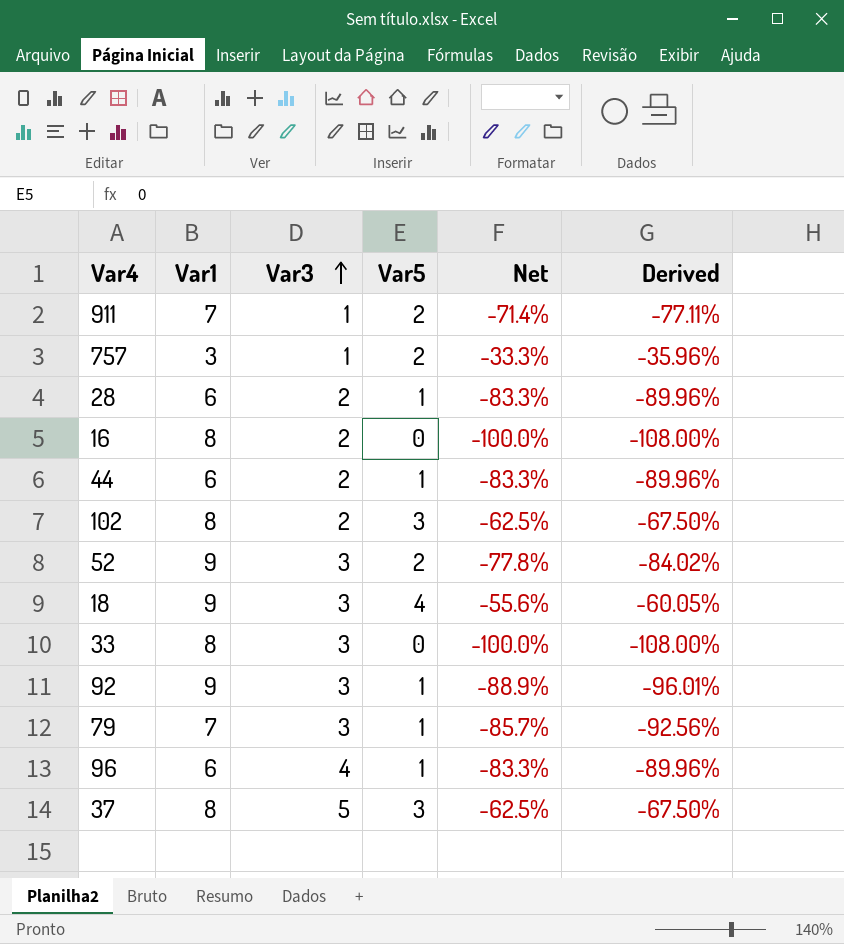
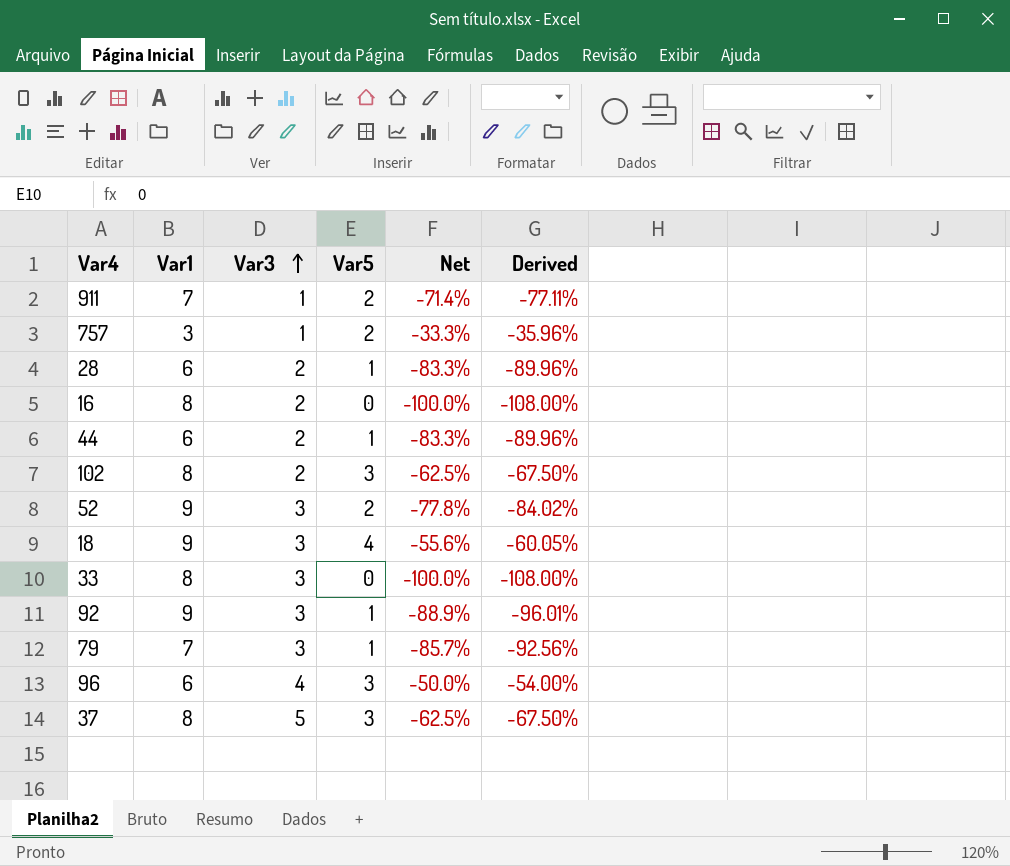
96 | Var5: 1 -> 3
96 | Net: -83.3% -> -50.0%
96 | Derived: -89.96% -> -54.00%

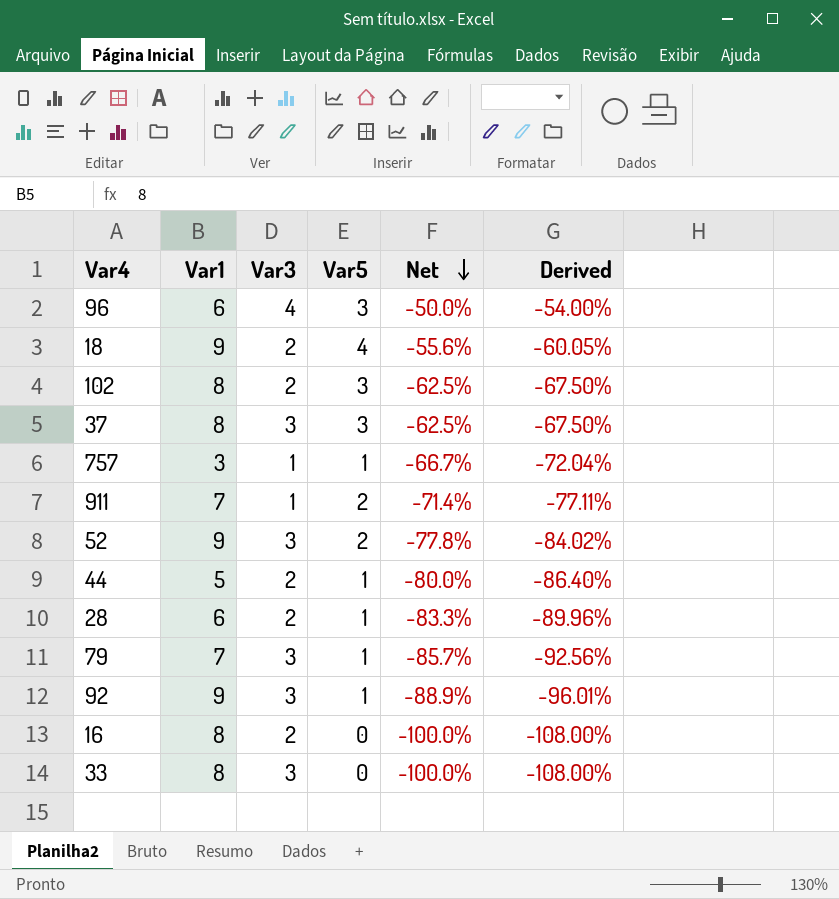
row order: Var3 ascending -> Net descending
18 | Var3: 3 -> 2
37 | Var3: 5 -> 3
757 | Var5: 2 -> 1
757 | Net: -33.3% -> -66.7%
757 | Derived: -35.96% -> -72.04%
44 | Var1: 6 -> 5
44 | Net: -83.3% -> -80.0%
44 | Derived: -89.96% -> -86.40%

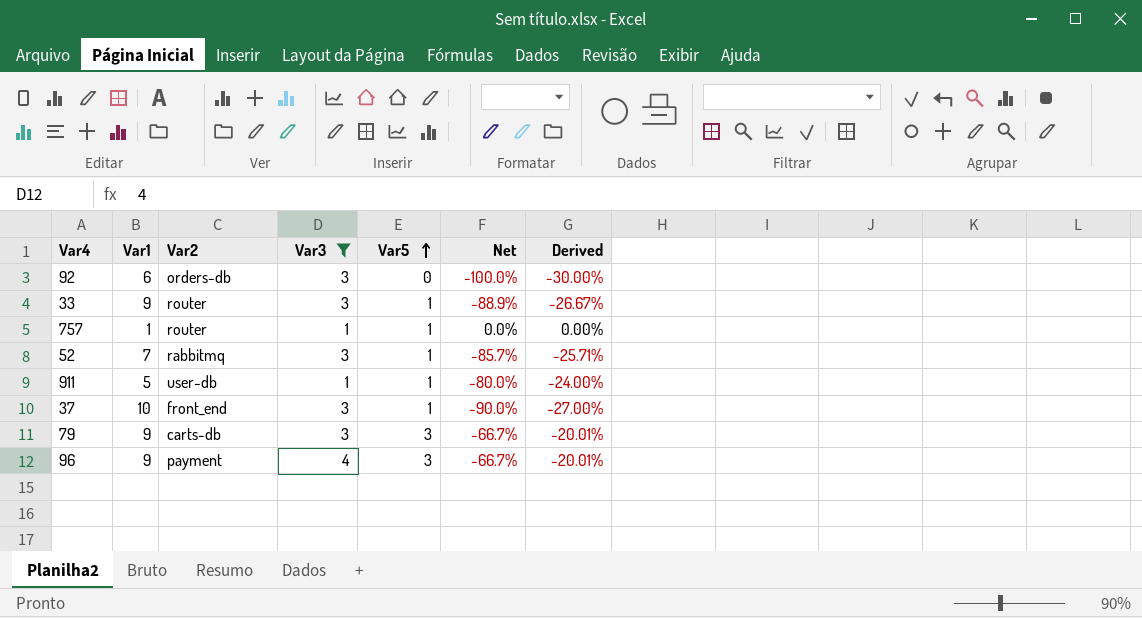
filter: none -> Var3 != 2
row order: Net descending -> Var5 ascending
column Var2 | position: none -> 3
column Derived | formula: [Net] * 1.08 -> [Net] * 0.3
92 | Var1: 9 -> 6
92 | Var5: 1 -> 0
92 | Net: -88.9% -> -100.0%
33 | Var1: 8 -> 9
33 | Var5: 0 -> 1
33 | Net: -100.0% -> -88.9%
757 | Var1: 3 -> 1
757 | Net: -66.7% -> 0.0%
52 | Var1: 9 -> 7
52 | Var5: 2 -> 1
52 | Net: -77.8% -> -85.7%
911 | Var1: 7 -> 5
911 | Var5: 2 -> 1
911 | Net: -71.4% -> -80.0%
37 | Var1: 8 -> 10
37 | Var5: 3 -> 1
37 | Net: -62.5% -> -90.0%
79 | Var1: 7 -> 9
79 | Var5: 1 -> 3
79 | Net: -85.7% -> -66.7%
96 | Var1: 6 -> 9
96 | Net: -50.0% -> -66.7%

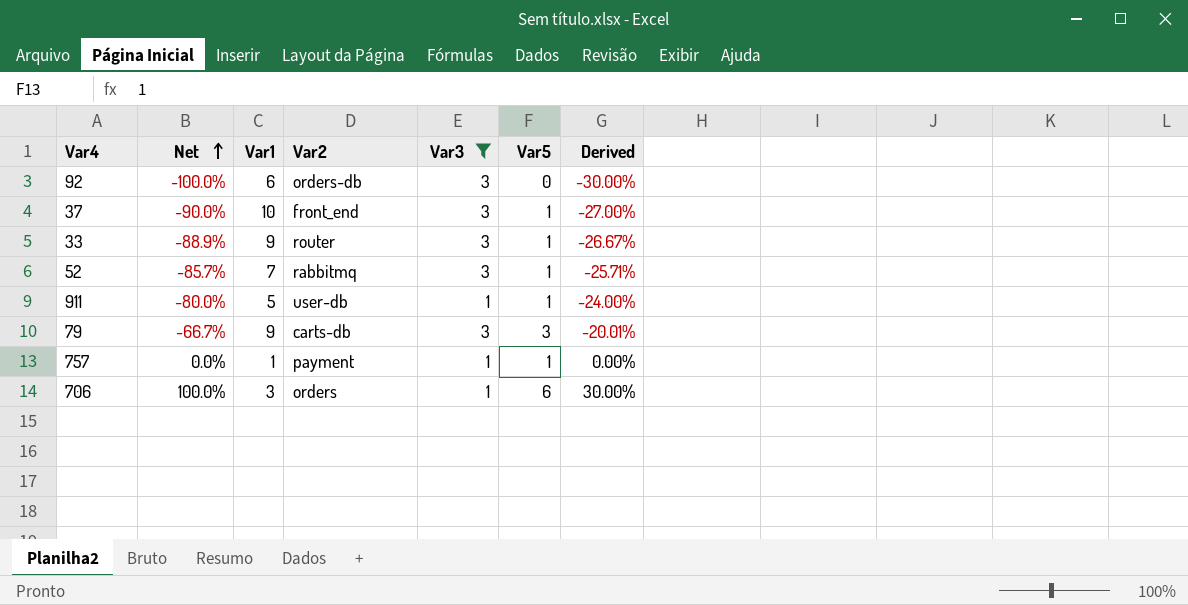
row order: Var5 ascending -> Net ascending
column Net | position: 6 -> 2
row 96: 9 | payment | 4 | 3 | -66.7% | -20.01% -> none
757 | Var2: router -> payment
row 706: none -> 100.0% | 3 | orders | 1 | 6 | 30.00%

